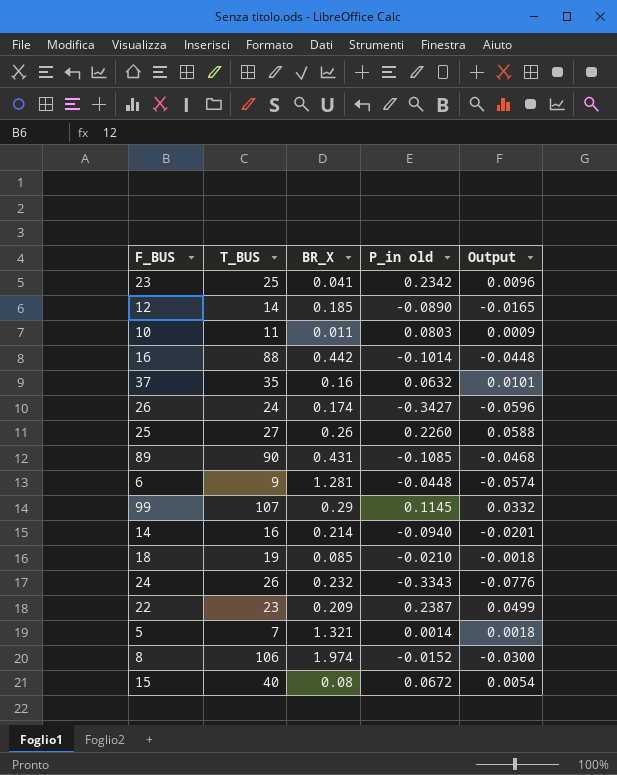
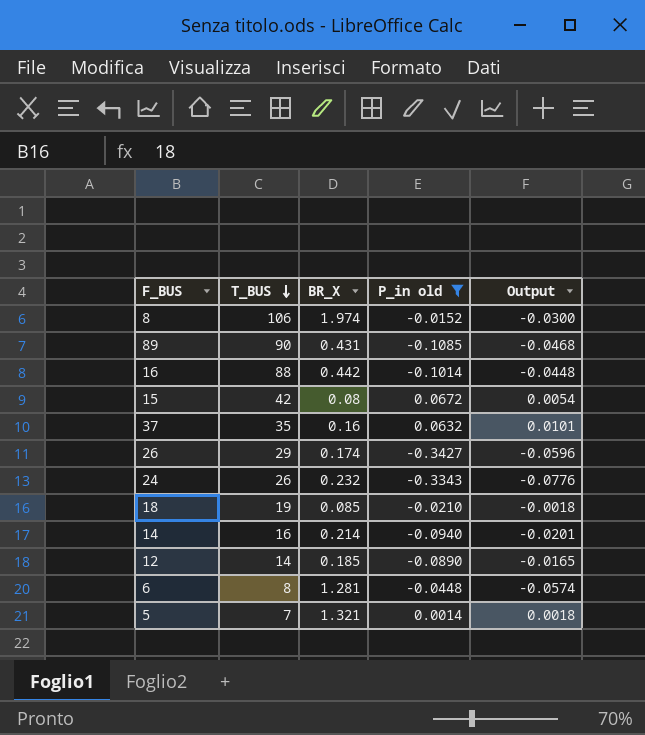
filter: none -> P_in old <= 0.0672
row order: none -> T_BUS descending
15 | T_BUS: 40 -> 42
26 | T_BUS: 24 -> 29
6 | T_BUS: 9 -> 8

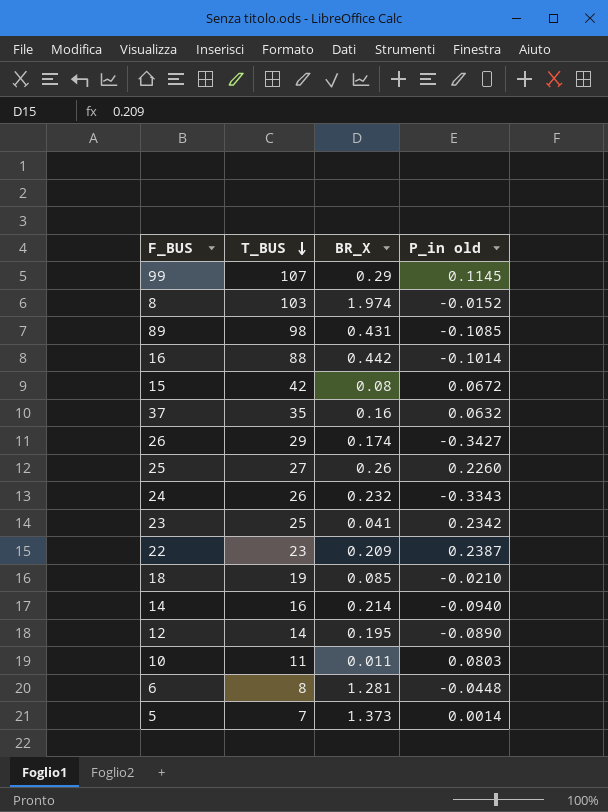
filter: P_in old <= 0.0672 -> none
column Output | formula: [BR_X] * [P_in old] -> none
8 | T_BUS: 106 -> 103
89 | T_BUS: 90 -> 98
12 | BR_X: 0.185 -> 0.195
5 | BR_X: 1.321 -> 1.373

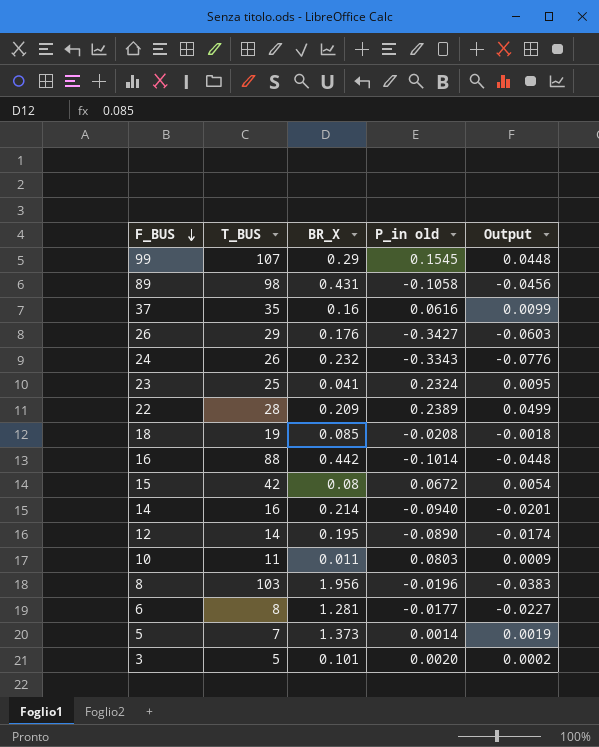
row order: T_BUS descending -> F_BUS descending
column Output | formula: none -> [BR_X] * [P_in old]
row 25: 27 | 0.26 | 0.2260 -> none
99 | P_in old: 0.1145 -> 0.1545
89 | P_in old: -0.1085 -> -0.1058
37 | P_in old: 0.0632 -> 0.0616
26 | BR_X: 0.174 -> 0.176
23 | P_in old: 0.2342 -> 0.2324
22 | T_BUS: 23 -> 28
22 | P_in old: 0.2387 -> 0.2389
18 | P_in old: -0.0210 -> -0.0208
8 | BR_X: 1.974 -> 1.956
8 | P_in old: -0.0152 -> -0.0196
6 | P_in old: -0.0448 -> -0.0177
row 3: none -> 5 | 0.101 | 0.0020 | 0.0002

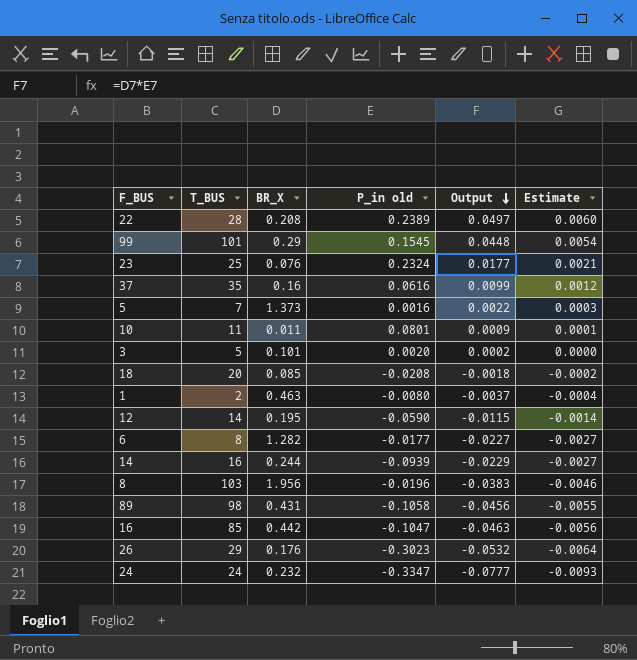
row order: F_BUS descending -> Output descending
column Estimate | formula: none -> [Output] * 0.12
row 15: 42 | 0.08 | 0.0672 | 0.0054 -> none
22 | BR_X: 0.209 -> 0.208
22 | Output: 0.0499 -> 0.0497
99 | T_BUS: 107 -> 101
23 | BR_X: 0.041 -> 0.076
23 | Output: 0.0095 -> 0.0177
5 | P_in old: 0.0014 -> 0.0016
5 | Output: 0.0019 -> 0.0022
10 | P_in old: 0.0803 -> 0.0801
18 | T_BUS: 19 -> 20
row 1: none -> 2 | 0.463 | -0.0080 | -0.0037 | -0.0004
12 | P_in old: -0.0890 -> -0.0590
12 | Output: -0.0174 -> -0.0115
6 | BR_X: 1.281 -> 1.282
14 | BR_X: 0.214 -> 0.244
14 | P_in old: -0.0940 -> -0.0939
14 | Output: -0.0201 -> -0.0229
16 | T_BUS: 88 -> 85
16 | P_in old: -0.1014 -> -0.1047
16 | Output: -0.0448 -> -0.0463
26 | P_in old: -0.3427 -> -0.3023
26 | Output: -0.0603 -> -0.0532
24 | T_BUS: 26 -> 24
24 | P_in old: -0.3343 -> -0.3347
24 | Output: -0.0776 -> -0.0777

